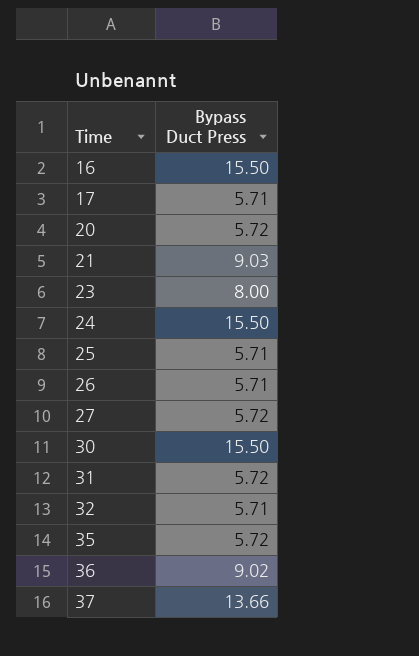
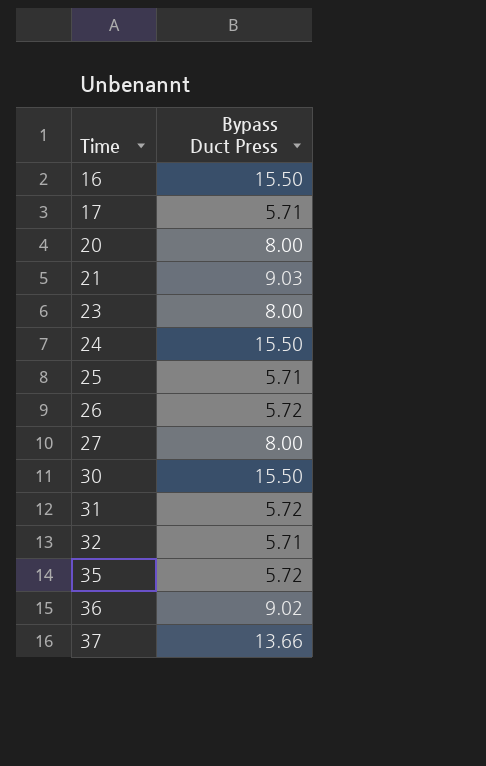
20 | Bypass Duct Press: 5.72 -> 8.00
26 | Bypass Duct Press: 5.71 -> 5.72
27 | Bypass Duct Press: 5.72 -> 8.00

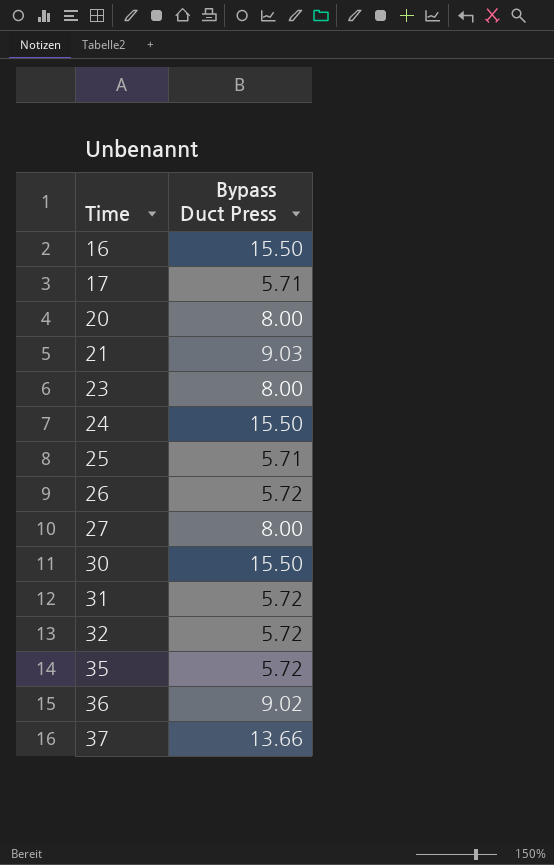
32 | Bypass Duct Press: 5.71 -> 5.72

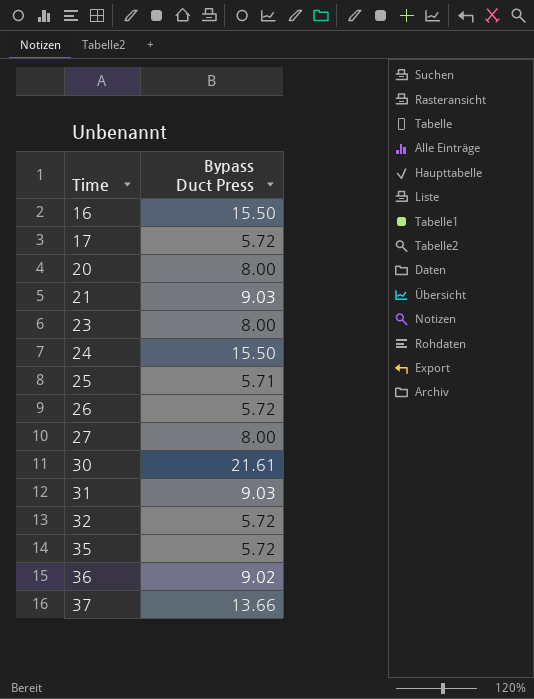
17 | Bypass Duct Press: 5.71 -> 5.72
30 | Bypass Duct Press: 15.50 -> 21.61
31 | Bypass Duct Press: 5.72 -> 9.03

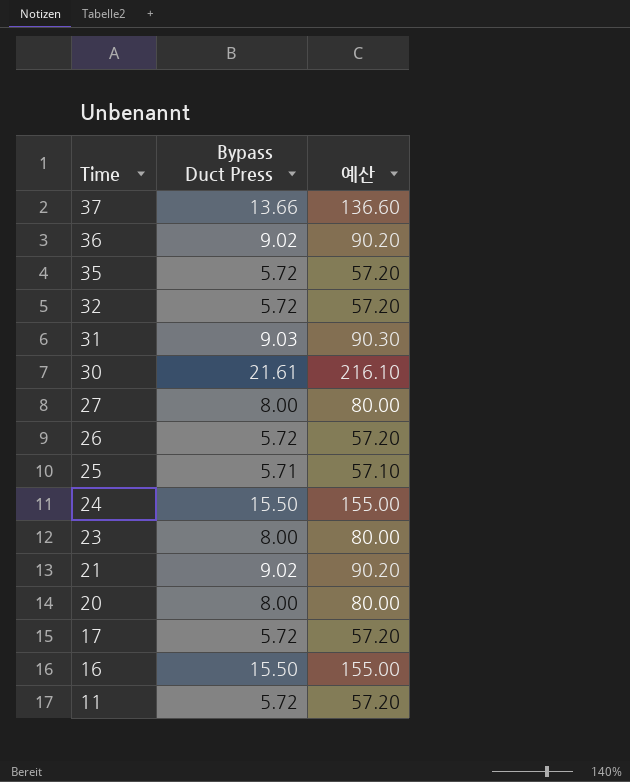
row order: Time ascending -> Time descending
column 예산 | formula: none -> [Bypass Duct Press] * 10
21 | Bypass Duct Press: 9.03 -> 9.02
row 11: none -> 5.72 | 57.20

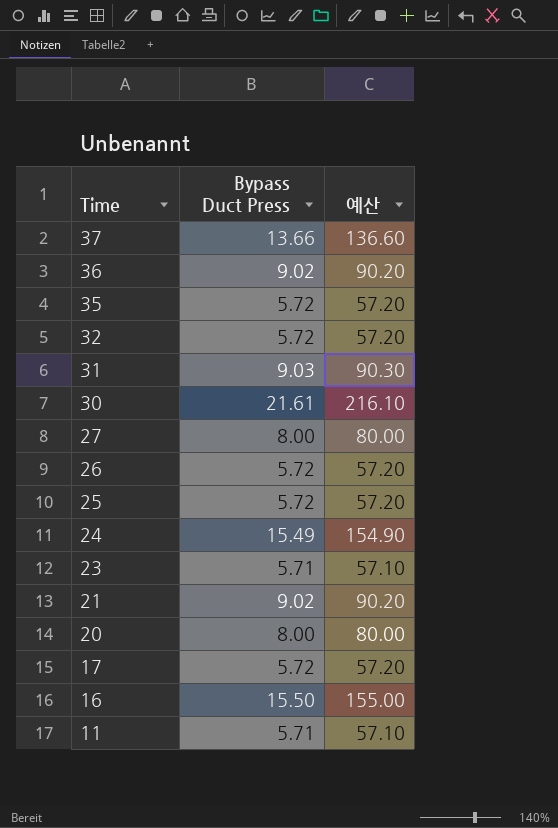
25 | Bypass Duct Press: 5.71 -> 5.72
25 | 예산: 57.10 -> 57.20
24 | Bypass Duct Press: 15.50 -> 15.49
24 | 예산: 155.00 -> 154.90
23 | Bypass Duct Press: 8.00 -> 5.71
23 | 예산: 80.00 -> 57.10
11 | Bypass Duct Press: 5.72 -> 5.71
11 | 예산: 57.20 -> 57.10

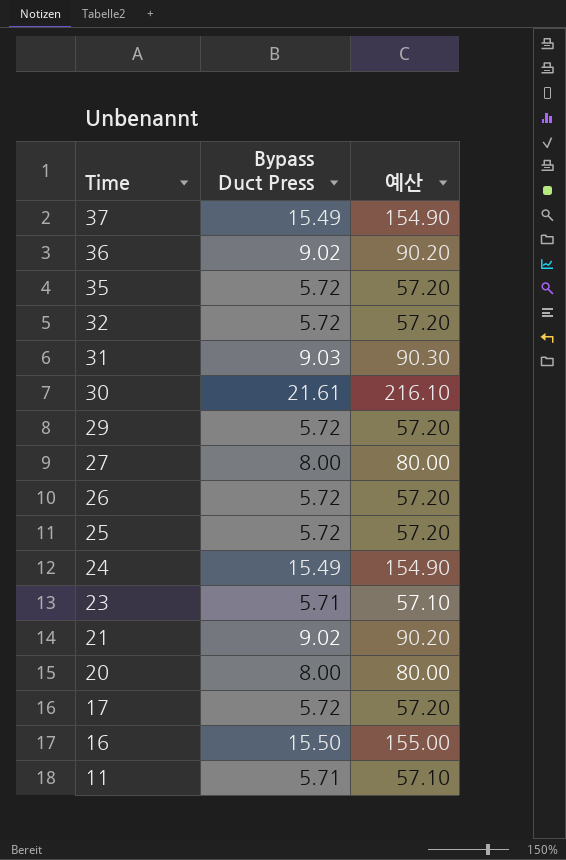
37 | Bypass Duct Press: 13.66 -> 15.49
37 | 예산: 136.60 -> 154.90
row 29: none -> 5.72 | 57.20

